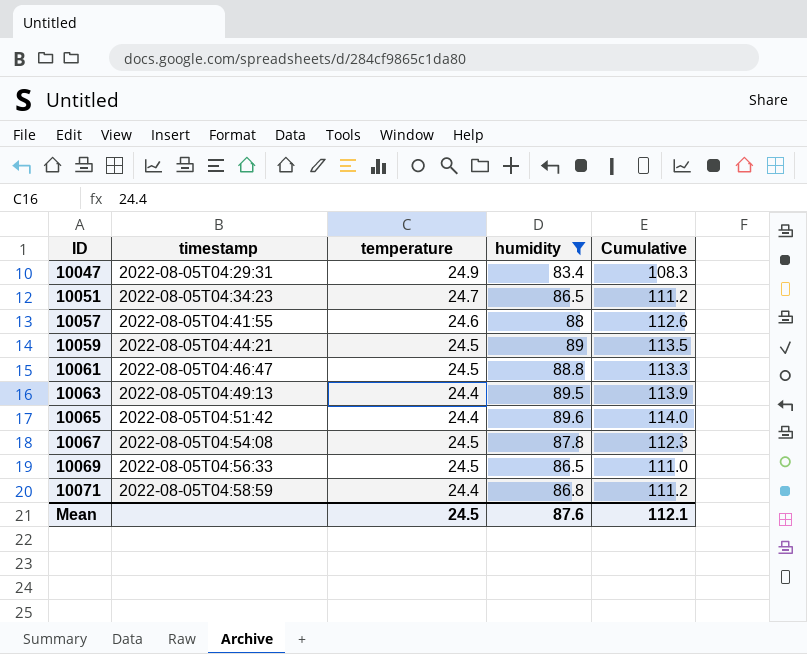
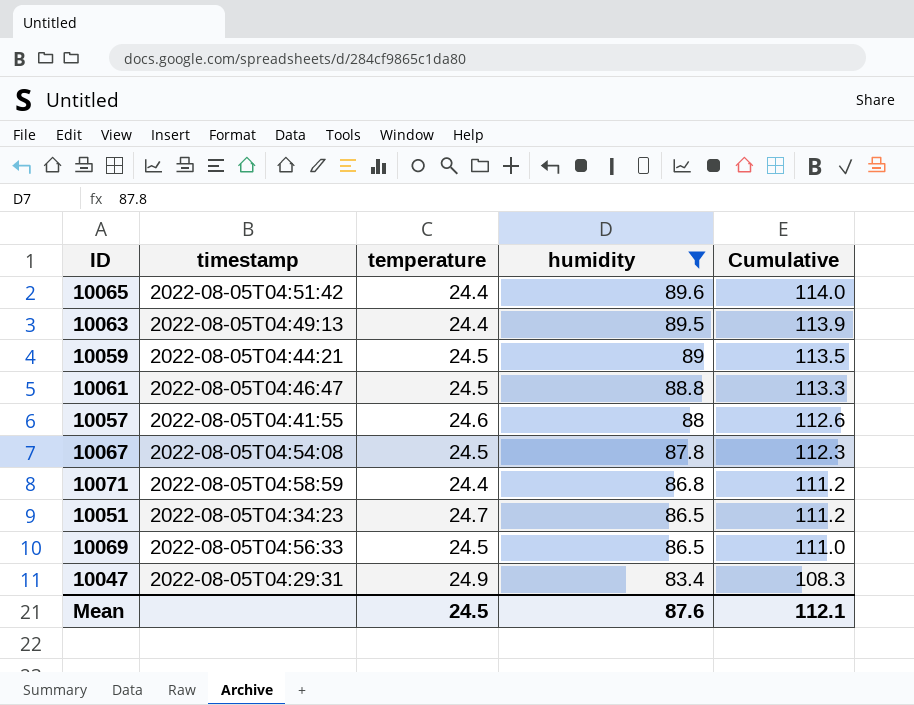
row order: ID ascending -> humidity descending

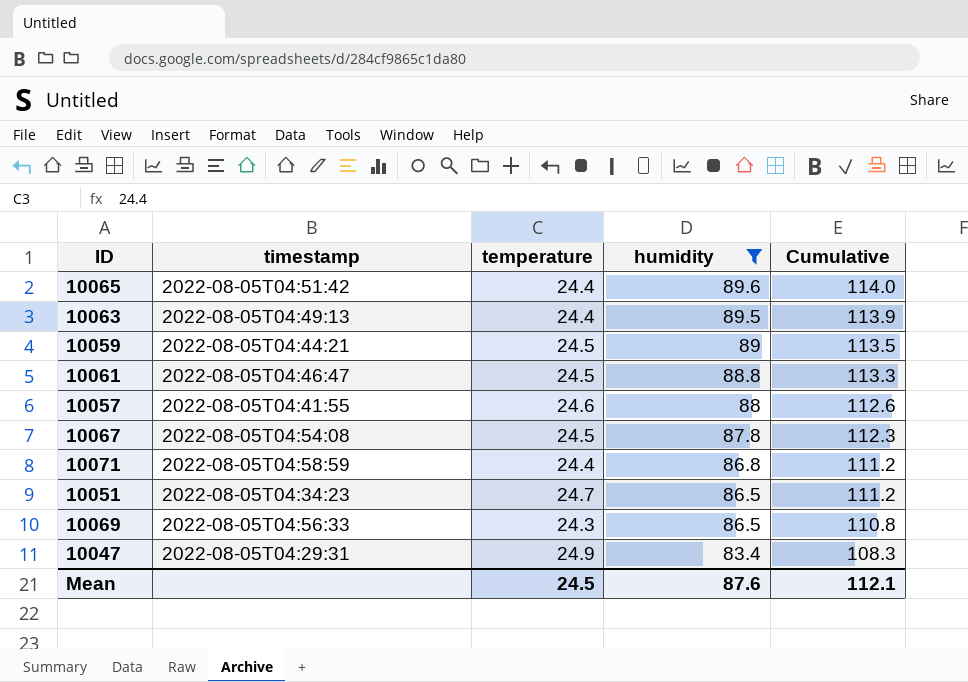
10069 | temperature: 24.5 -> 24.3
10069 | Cumulative: 111.0 -> 110.8

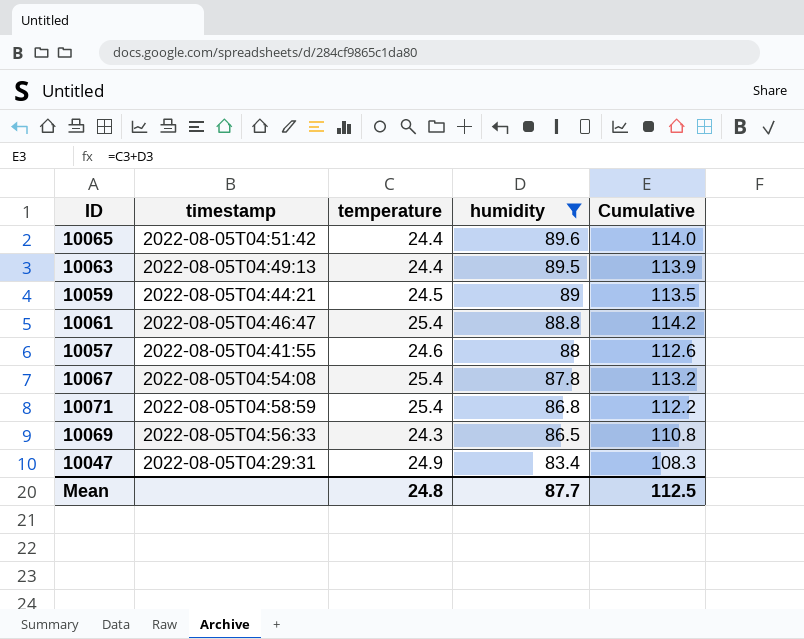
row 10051: 2022-08-05T04:34:23 | 24.7 | 86.5 | 111.2 -> none
10061 | temperature: 24.5 -> 25.4
10061 | Cumulative: 113.3 -> 114.2
10067 | temperature: 24.5 -> 25.4
10067 | Cumulative: 112.3 -> 113.2
10071 | temperature: 24.4 -> 25.4
10071 | Cumulative: 111.2 -> 112.2
Mean | temperature: 24.5 -> 24.8
Mean | humidity: 87.6 -> 87.7
Mean | Cumulative: 112.1 -> 112.5

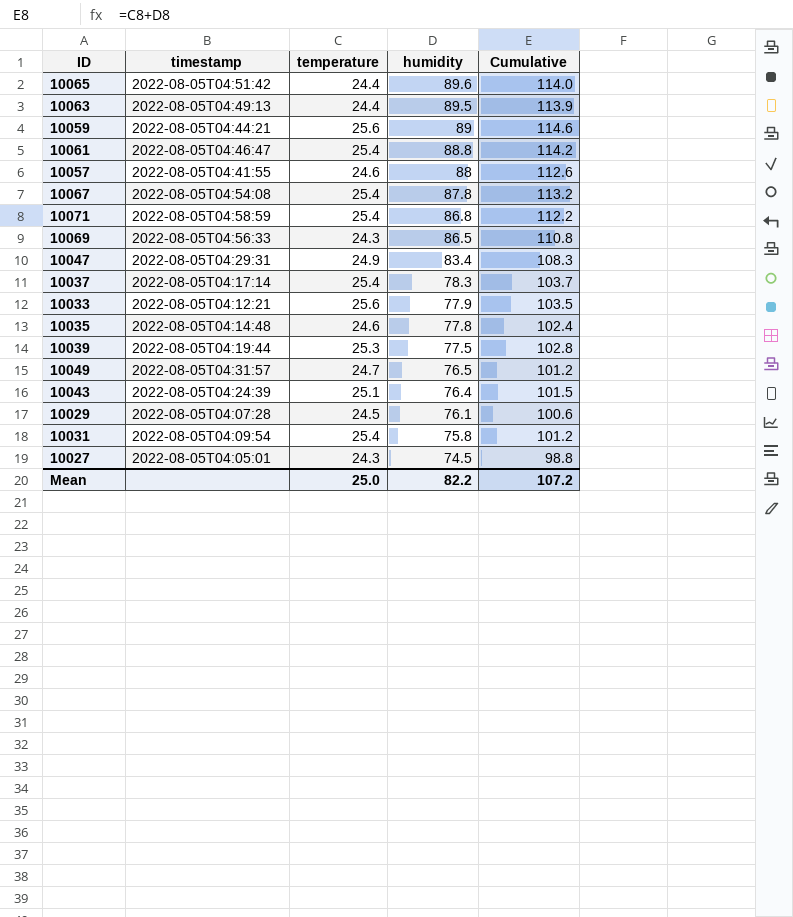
filter: humidity >= 83.4 -> none
10059 | temperature: 24.5 -> 25.6
10059 | Cumulative: 113.5 -> 114.6
Mean | temperature: 24.8 -> 25.0
Mean | humidity: 87.7 -> 82.2
Mean | Cumulative: 112.5 -> 107.2

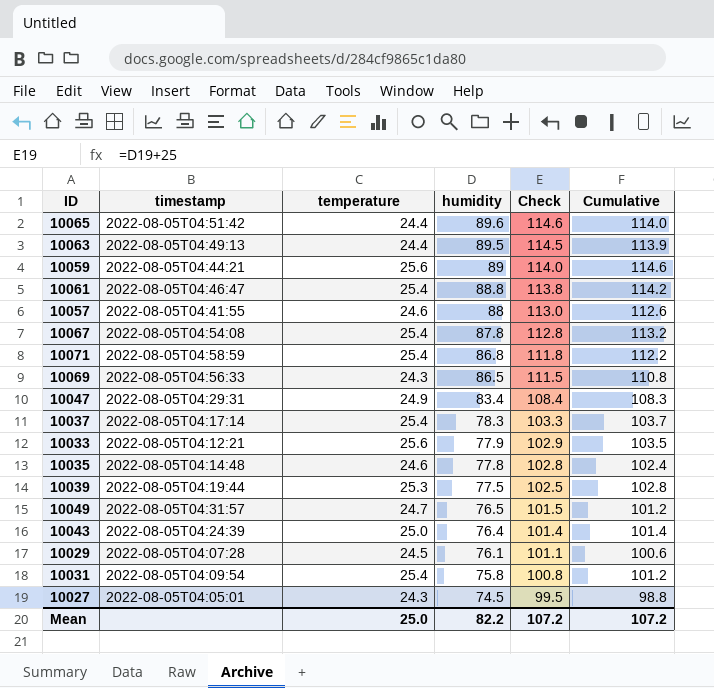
column Check | formula: none -> [humidity] + 25
10043 | temperature: 25.1 -> 25.0
10043 | Cumulative: 101.5 -> 101.4

